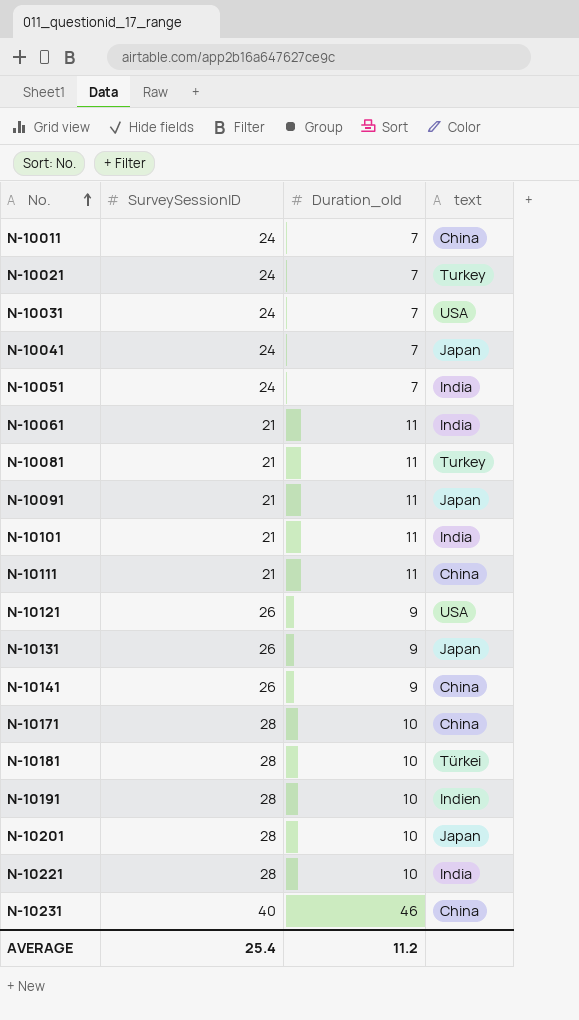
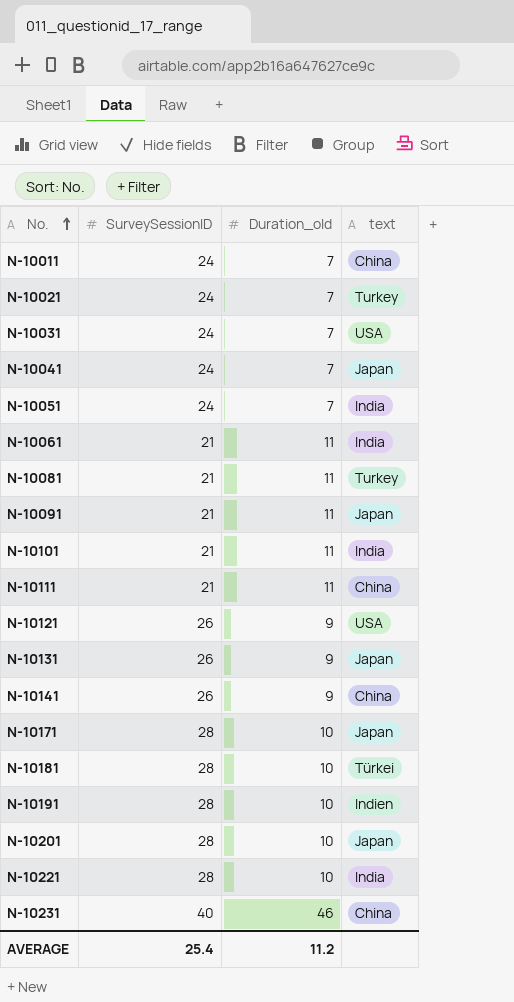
N-10171 | text: China -> Japan

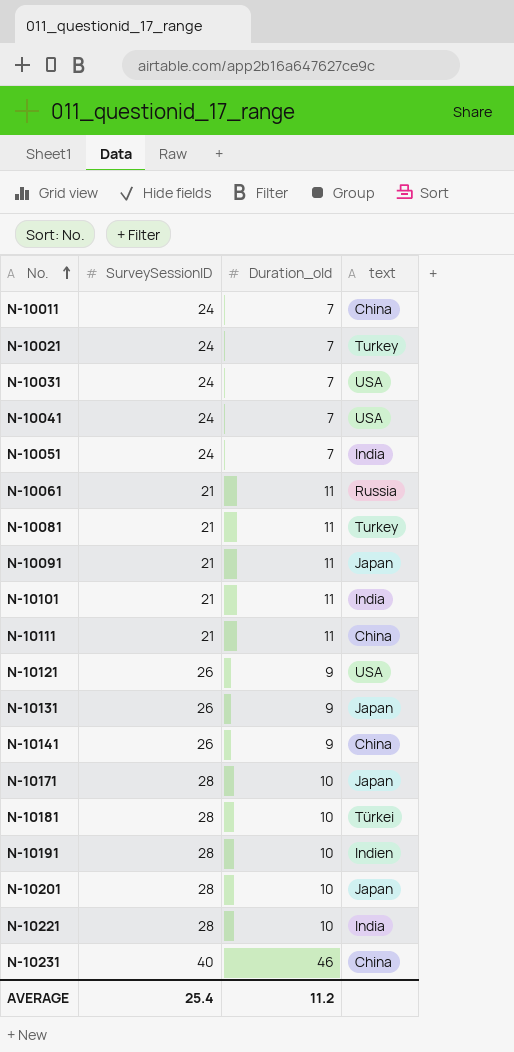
N-10041 | text: Japan -> USA
N-10061 | text: India -> Russia

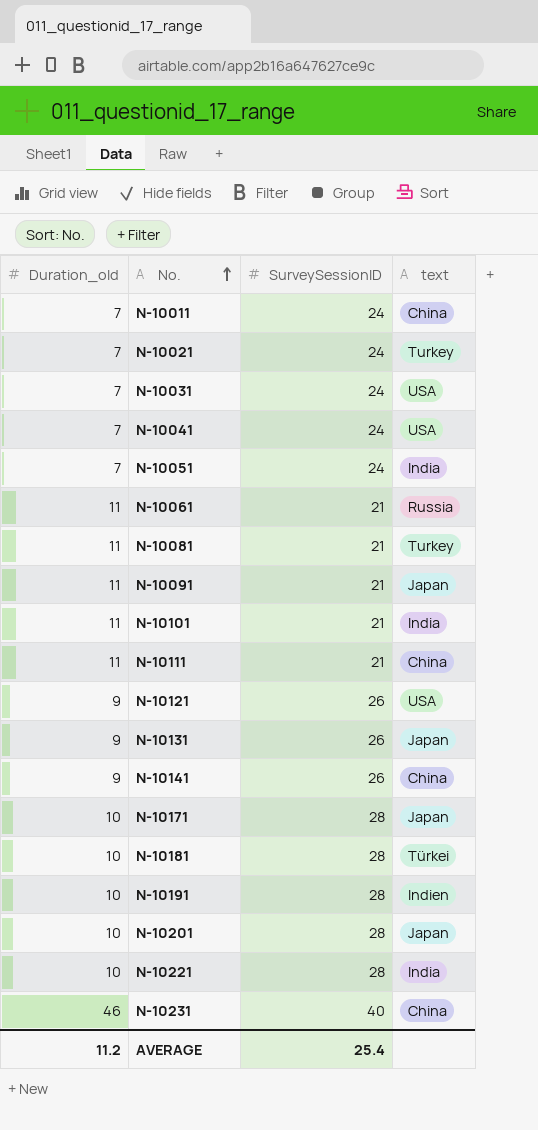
column Duration_old | position: 3 -> 1

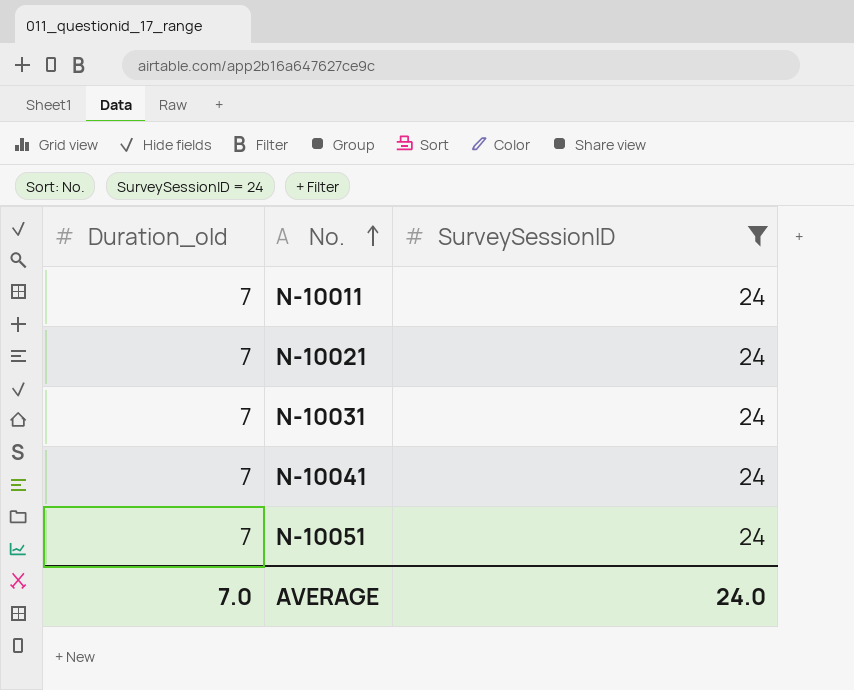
filter: none -> SurveySessionID = 24
column text | position: 4 -> none
AVERAGE | Duration_old: 11.2 -> 7.0
AVERAGE | SurveySessionID: 25.4 -> 24.0

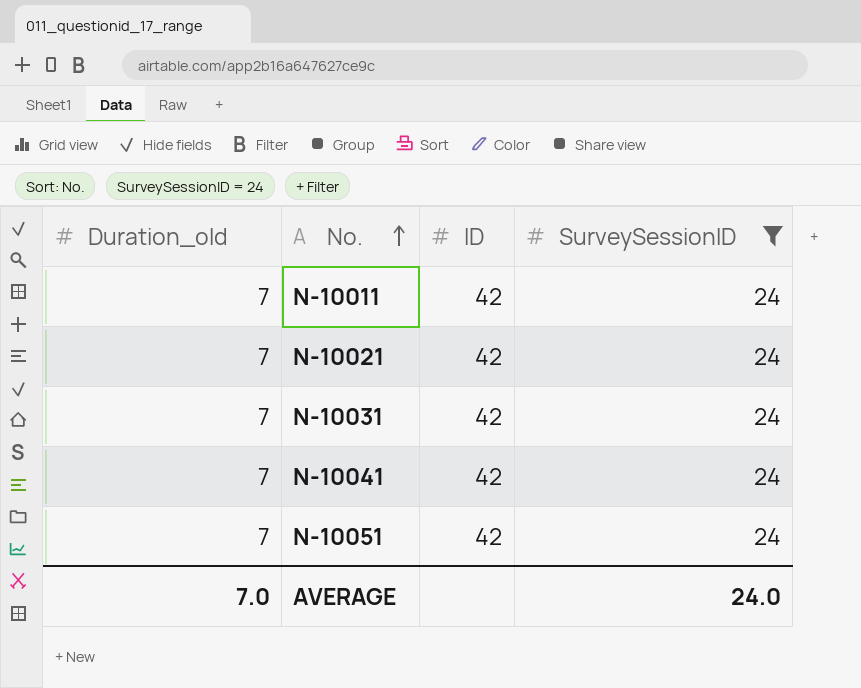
column ID | position: none -> 3

